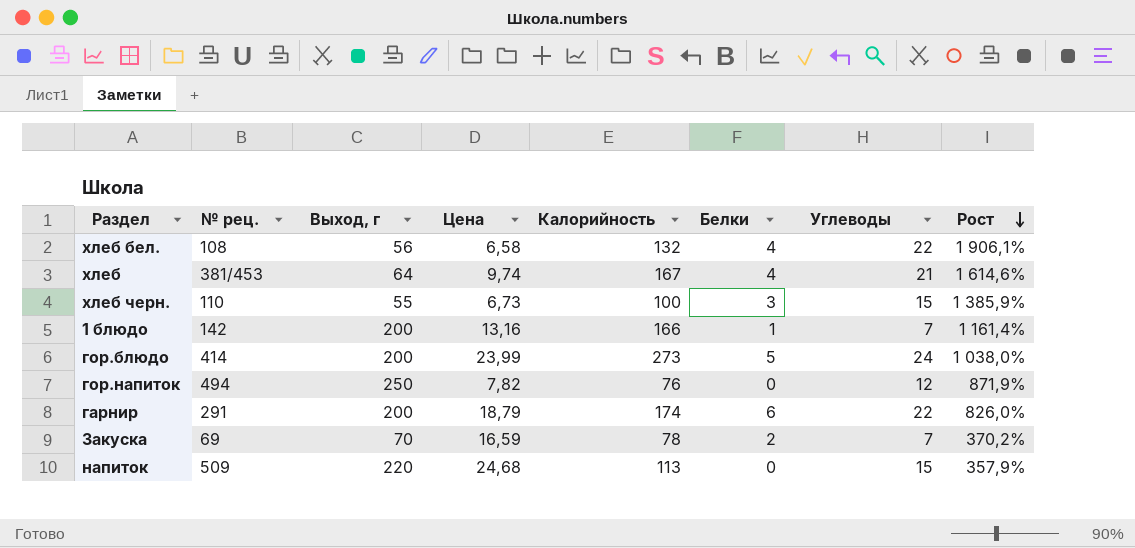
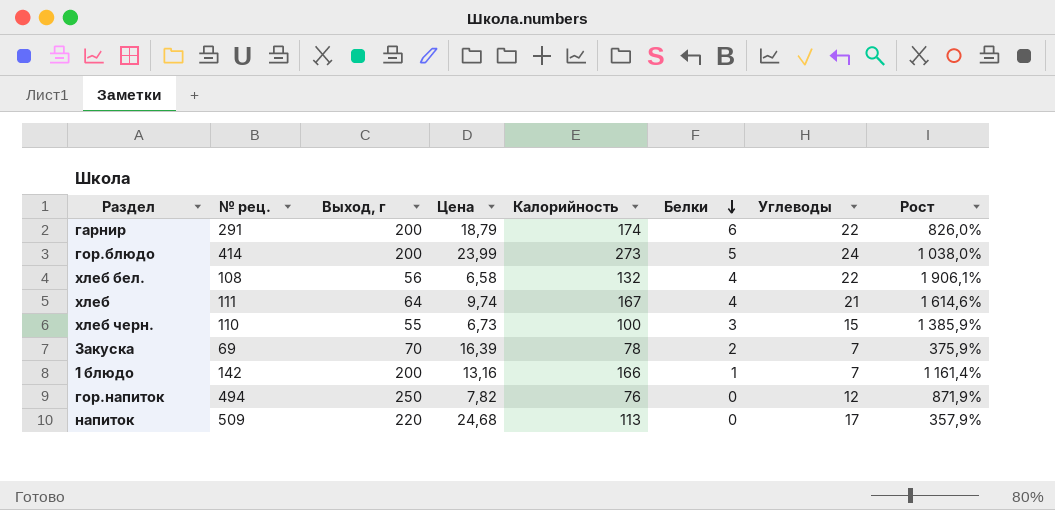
row order: Рост descending -> Белки descending
хлеб | № рец.: 381/453 -> 111
Закуска | Цена: 16,59 -> 16,39
Закуска | Рост: 370,2% -> 375,9%
напиток | Углеводы: 15 -> 17

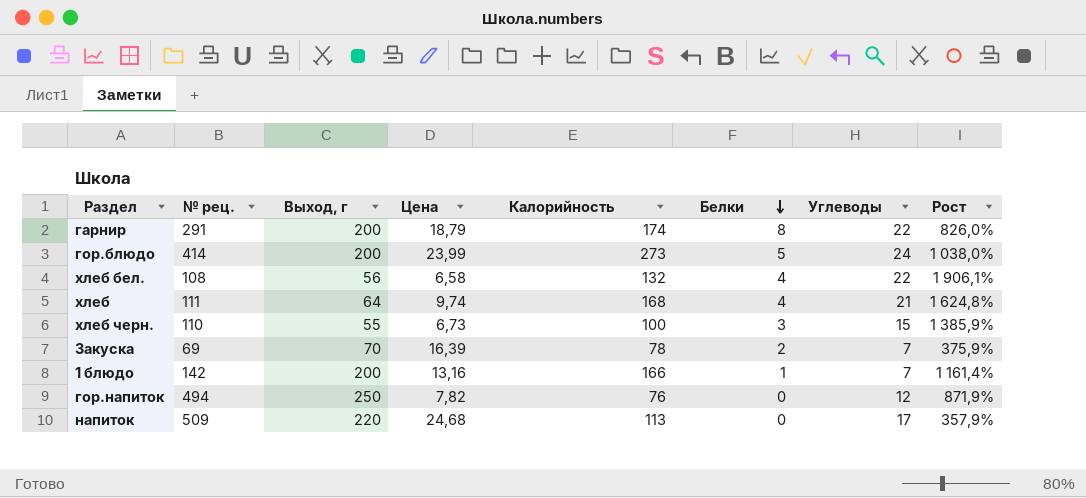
гарнир | Белки: 6 -> 8
хлеб | Калорийность: 167 -> 168
хлеб | Рост: 1 614,6% -> 1 624,8%

